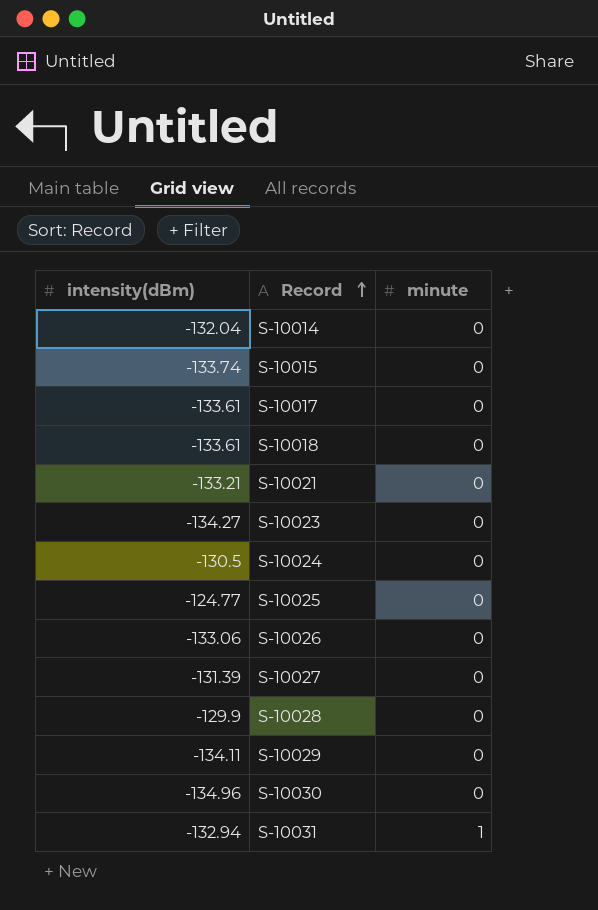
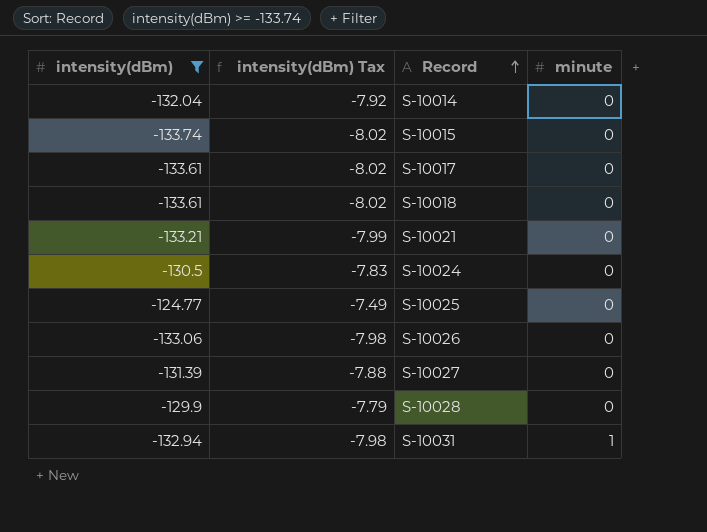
filter: none -> intensity(dBm) >= -133.74
column intensity(dBm) Tax | formula: none -> [intensity(dBm)] * 0.06

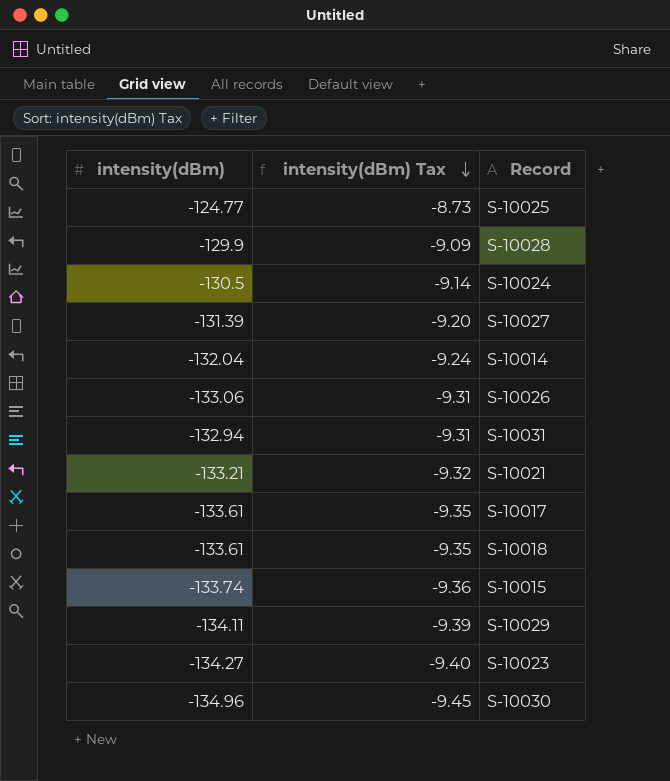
filter: intensity(dBm) >= -133.74 -> none
row order: Record ascending -> intensity(dBm) Tax descending
column minute | position: 4 -> none
column intensity(dBm) Tax | formula: [intensity(dBm)] * 0.06 -> [intensity(dBm)] * 0.07

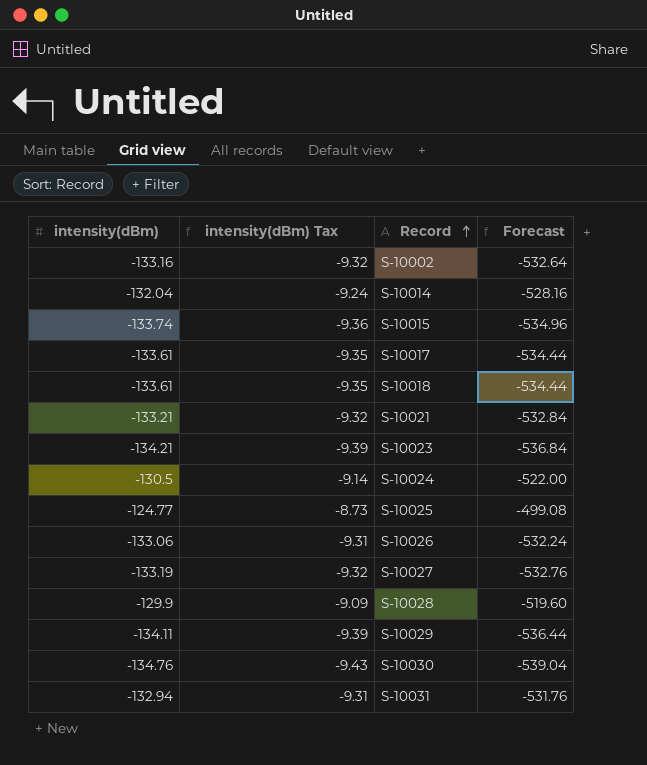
row order: intensity(dBm) Tax descending -> Record ascending
column Forecast | formula: none -> [intensity(dBm)] * 4
row S-10002: none -> -133.16 | -9.32 | -532.64
S-10023 | intensity(dBm): -134.27 -> -134.21
S-10023 | intensity(dBm) Tax: -9.40 -> -9.39
S-10027 | intensity(dBm): -131.39 -> -133.19
S-10027 | intensity(dBm) Tax: -9.20 -> -9.32
S-10030 | intensity(dBm): -134.96 -> -134.76
S-10030 | intensity(dBm) Tax: -9.45 -> -9.43

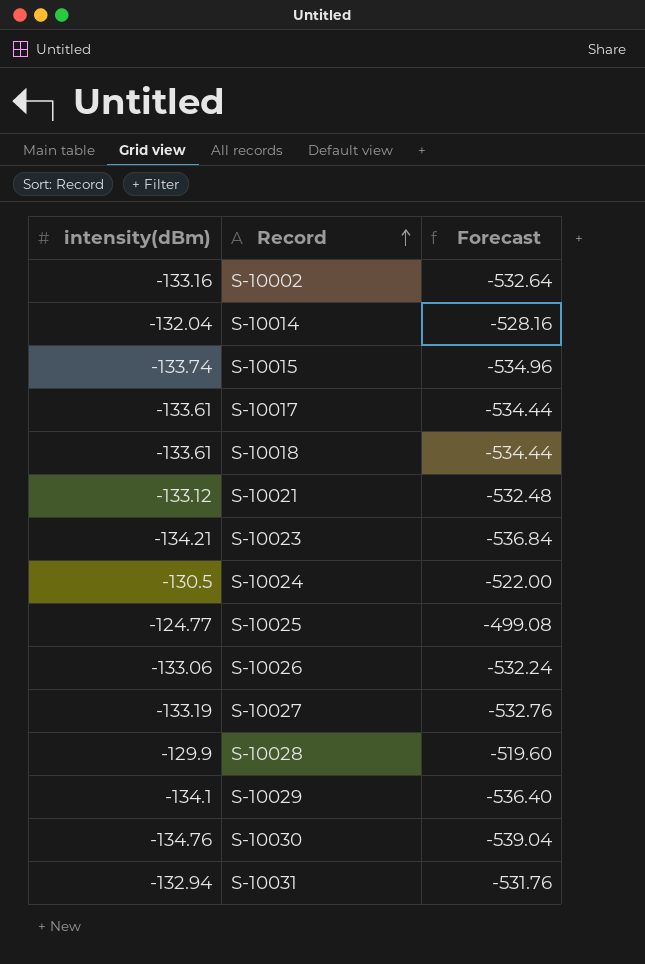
column intensity(dBm) Tax | formula: [intensity(dBm)] * 0.07 -> none
S-10021 | intensity(dBm): -133.21 -> -133.12
S-10021 | Forecast: -532.84 -> -532.48
S-10029 | intensity(dBm): -134.11 -> -134.1
S-10029 | Forecast: -536.44 -> -536.40

